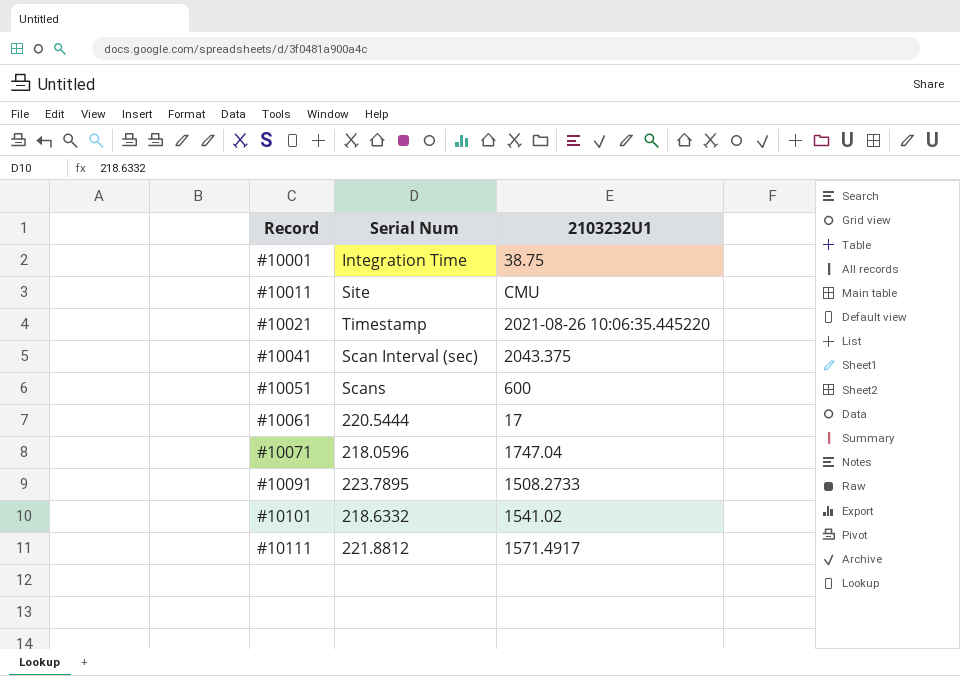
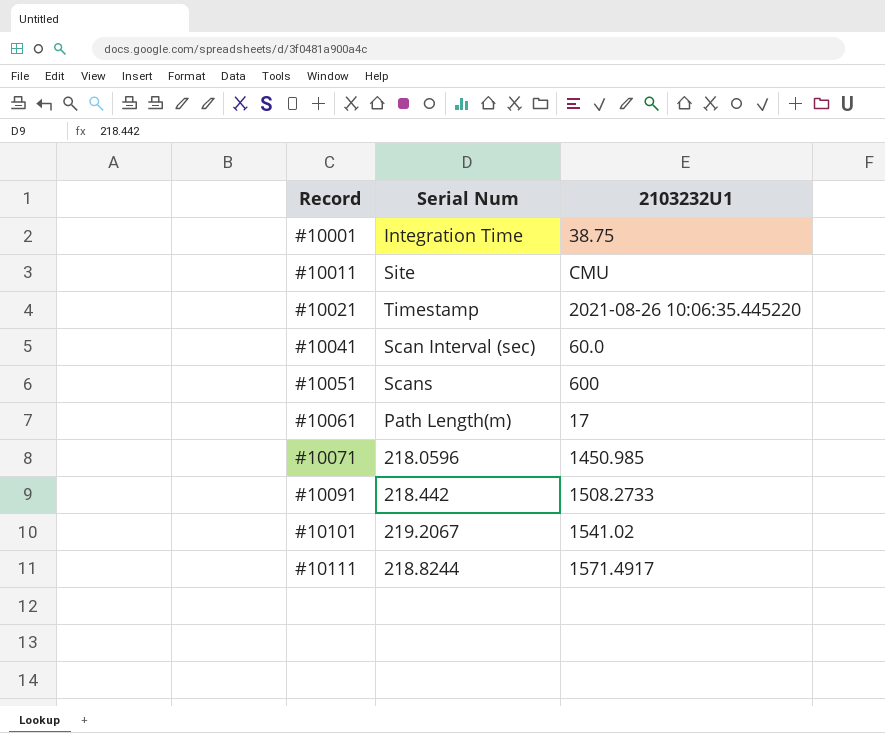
#10041 | 2103232U1: 2043.375 -> 60.0
#10061 | Serial Num: 220.5444 -> Path Length(m)
#10071 | 2103232U1: 1747.04 -> 1450.985
#10091 | Serial Num: 223.7895 -> 218.442
#10101 | Serial Num: 218.6332 -> 219.2067
#10111 | Serial Num: 221.8812 -> 218.8244

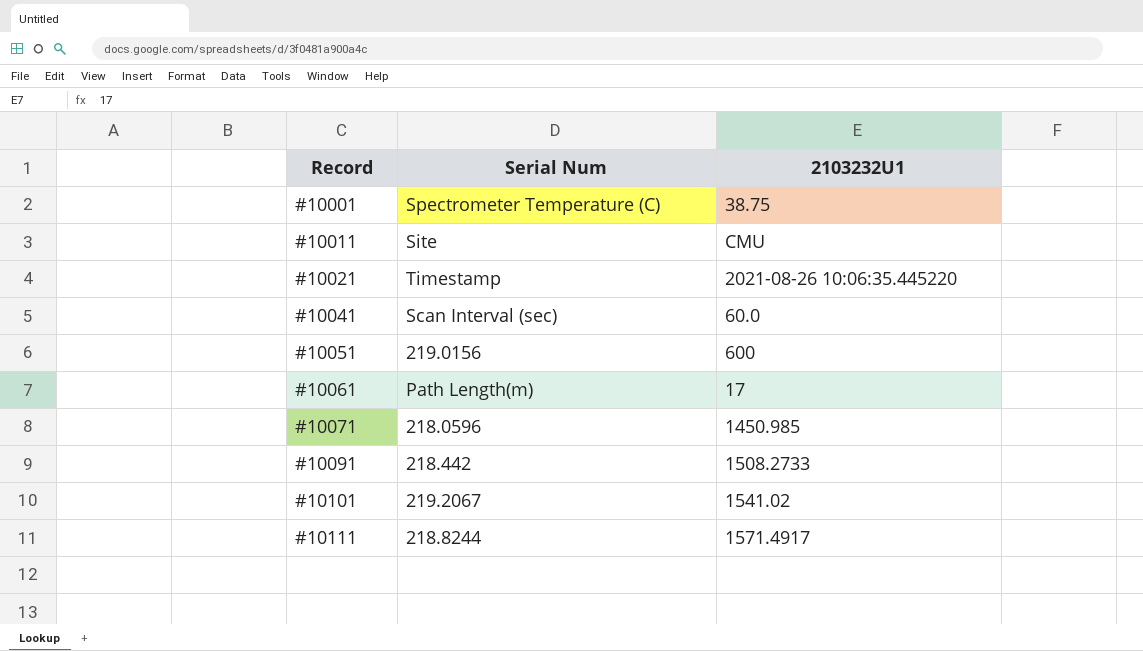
#10001 | Serial Num: Integration Time -> Spectrometer Temperature (C)
#10051 | Serial Num: Scans -> 219.0156

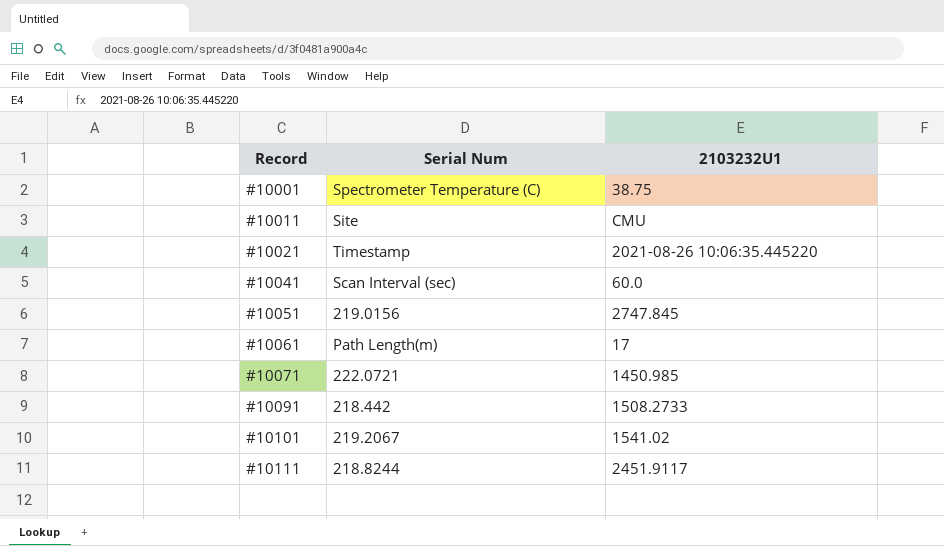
#10051 | 2103232U1: 600 -> 2747.845
#10071 | Serial Num: 218.0596 -> 222.0721
#10111 | 2103232U1: 1571.4917 -> 2451.9117

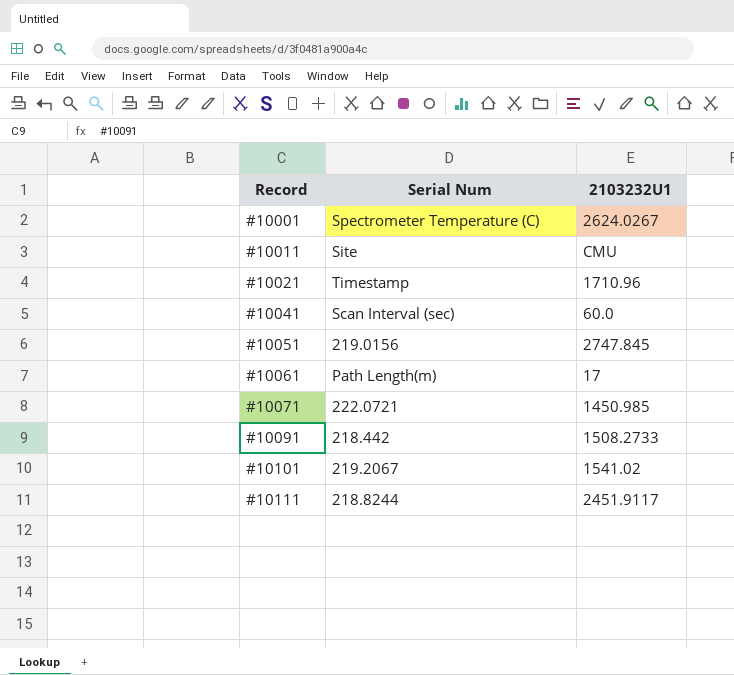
#10001 | 2103232U1: 38.75 -> 2624.0267
#10021 | 2103232U1: 2021-08-26 10:06:35.445220 -> 1710.96

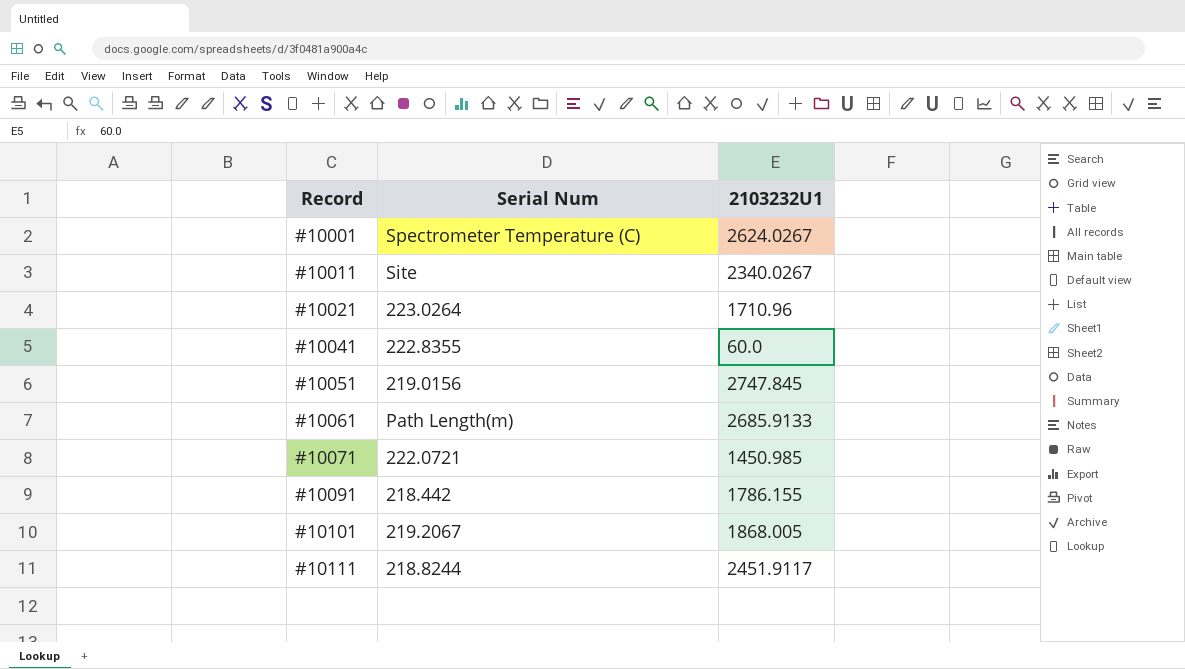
#10011 | 2103232U1: CMU -> 2340.0267
#10021 | Serial Num: Timestamp -> 223.0264
#10041 | Serial Num: Scan Interval (sec) -> 222.8355
#10061 | 2103232U1: 17 -> 2685.9133
#10091 | 2103232U1: 1508.2733 -> 1786.155
#10101 | 2103232U1: 1541.02 -> 1868.005

